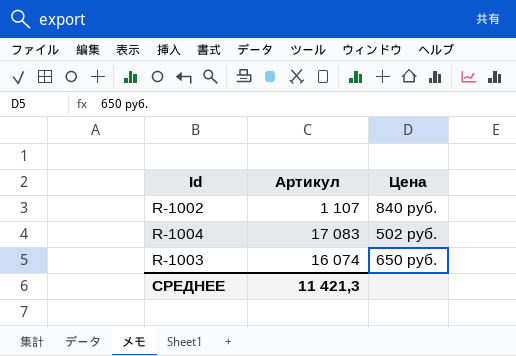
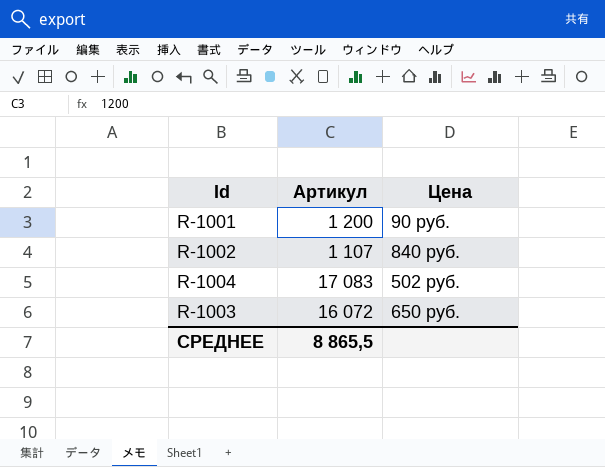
row R-1001: none -> 1 200 | 90 руб.
R-1003 | Артикул: 16 074 -> 16 072
СРЕДНЕЕ | Артикул: 11 421,3 -> 8 865,5

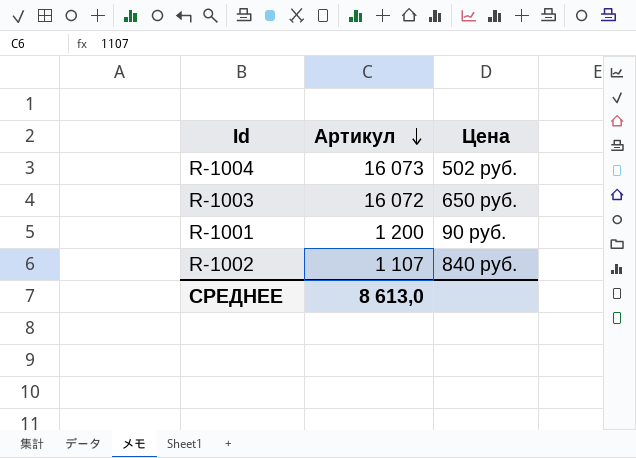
row order: none -> Артикул descending
R-1004 | Артикул: 17 083 -> 16 073
СРЕДНЕЕ | Артикул: 8 865,5 -> 8 613,0

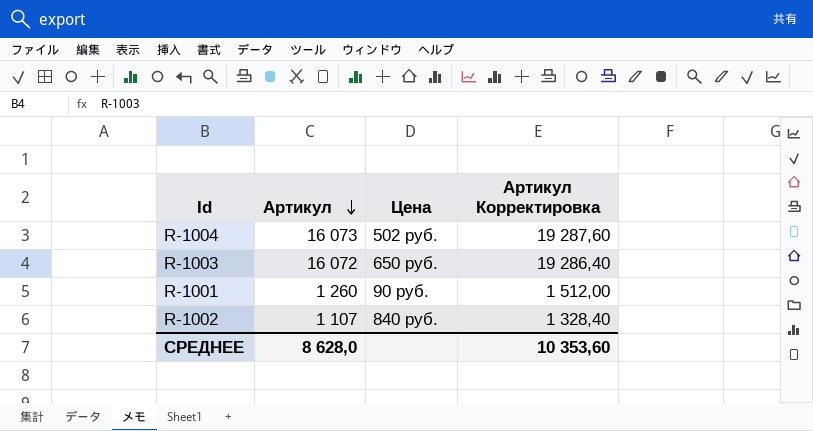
column Артикул Корректировка | formula: none -> [Артикул] * 1,2
R-1001 | Артикул: 1 200 -> 1 260
СРЕДНЕЕ | Артикул: 8 613,0 -> 8 628,0

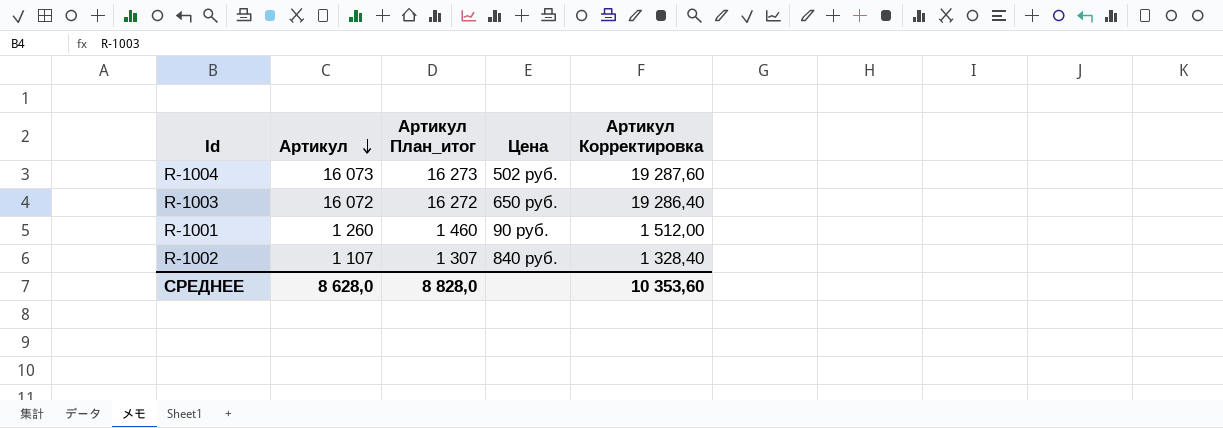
column Артикул План_итог | formula: none -> [Артикул] + 200

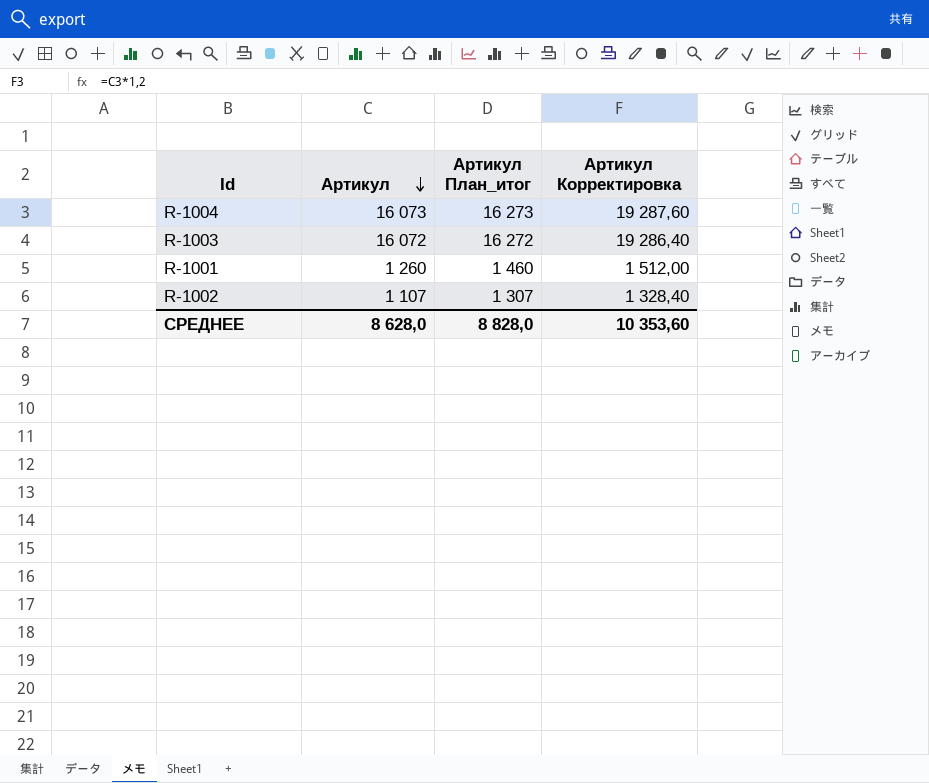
column Цена | position: 4 -> none

